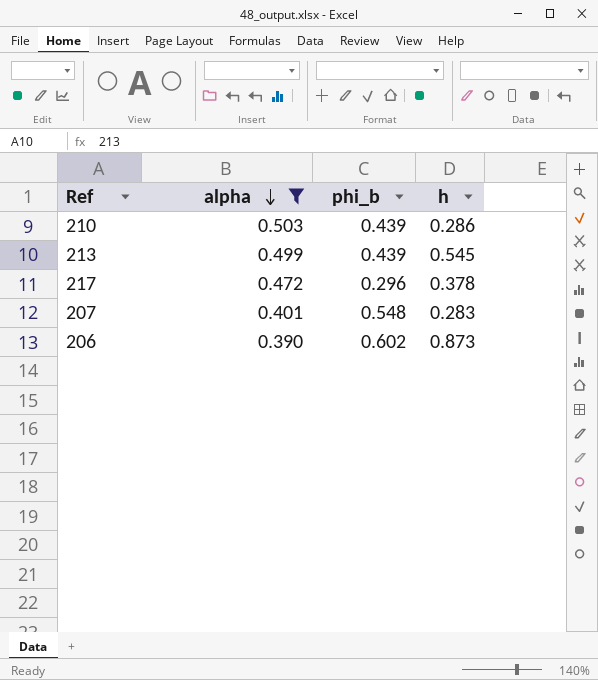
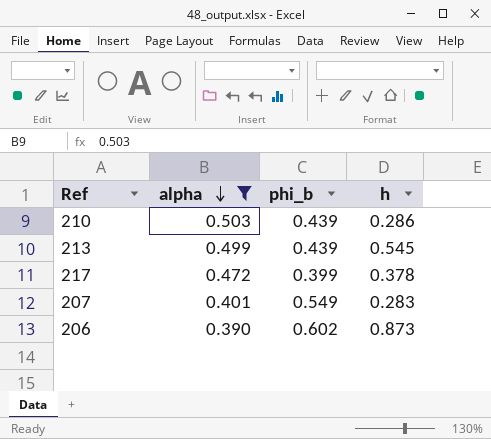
217 | phi_b: 0.296 -> 0.399
207 | phi_b: 0.548 -> 0.549

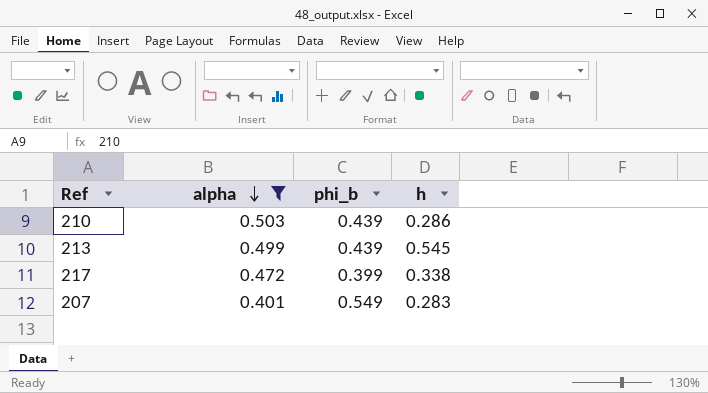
row 206: 0.390 | 0.602 | 0.873 -> none
217 | h: 0.378 -> 0.338

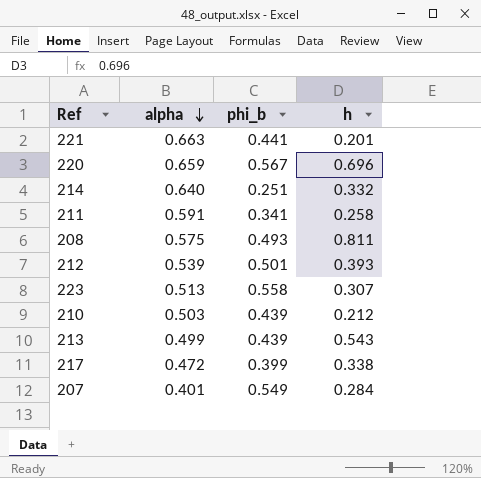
filter: alpha <= 0.503 -> none
210 | h: 0.286 -> 0.212
213 | h: 0.545 -> 0.543
207 | h: 0.283 -> 0.284

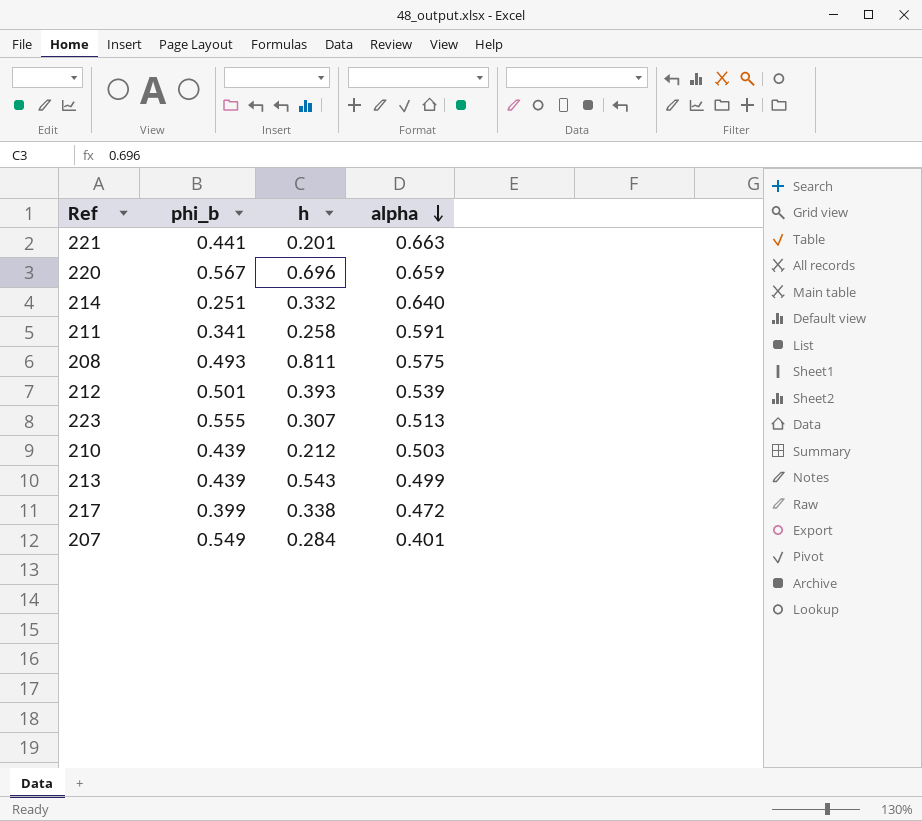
column alpha | position: 2 -> 4
223 | phi_b: 0.558 -> 0.555

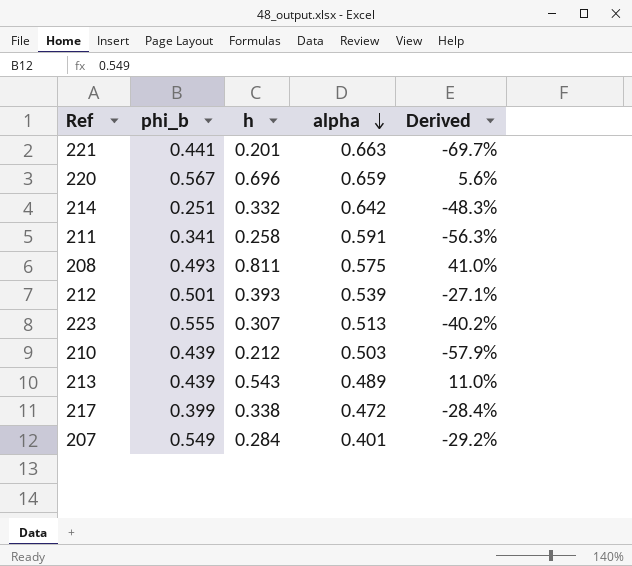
column Derived | formula: none -> ([h] - [alpha]) / [alpha]
214 | alpha: 0.640 -> 0.642
213 | alpha: 0.499 -> 0.489

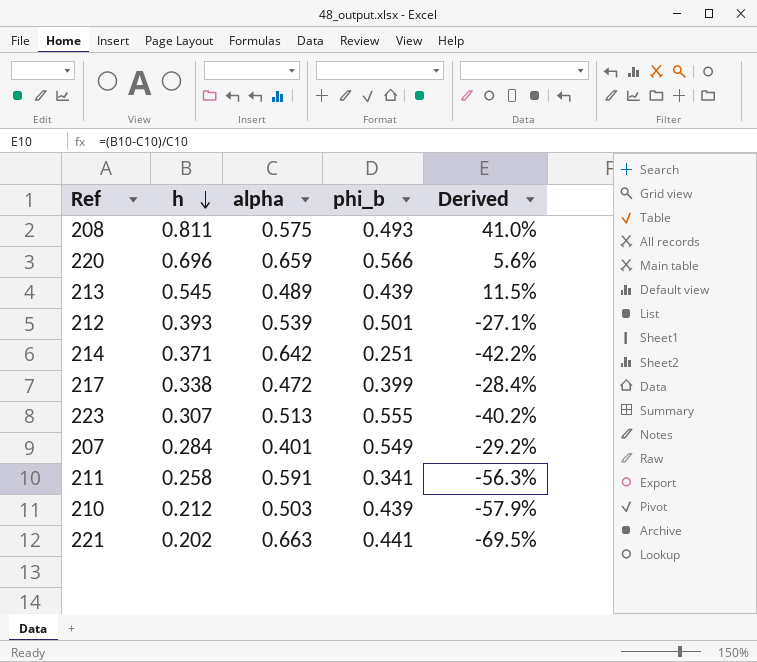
row order: alpha descending -> h descending
column phi_b | position: 2 -> 4
220 | phi_b: 0.567 -> 0.566
213 | h: 0.543 -> 0.545
213 | Derived: 11.0% -> 11.5%
214 | h: 0.332 -> 0.371
214 | Derived: -48.3% -> -42.2%
221 | h: 0.201 -> 0.202
221 | Derived: -69.7% -> -69.5%

